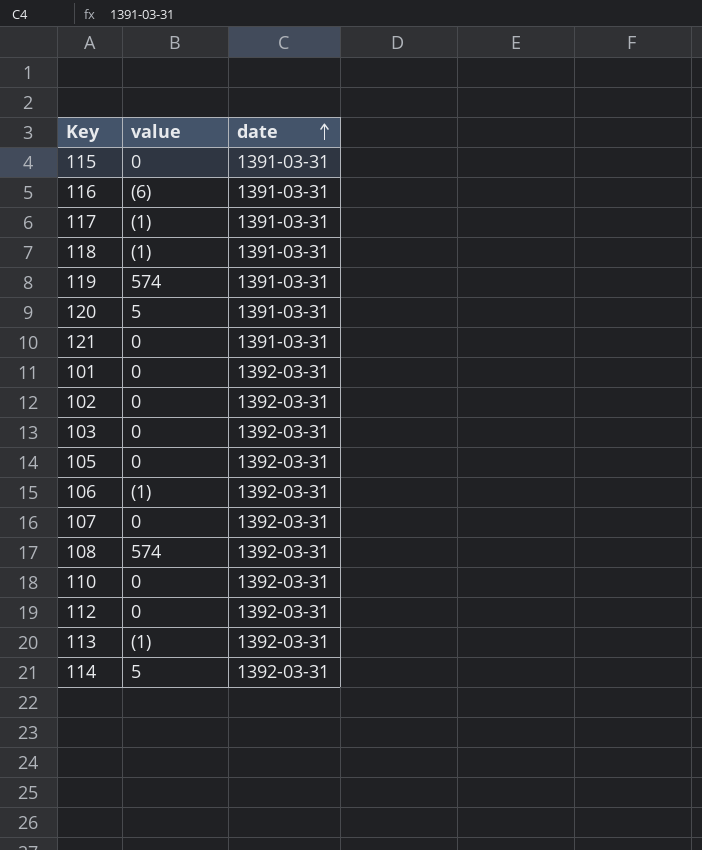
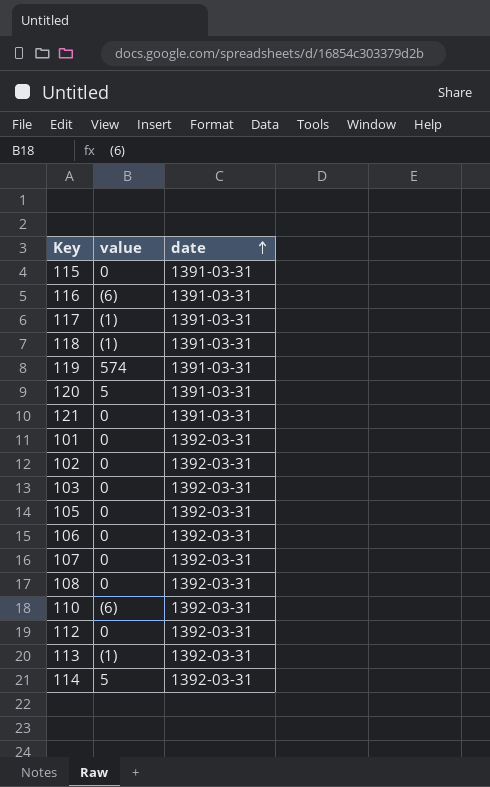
106 | value: (1) -> 0
108 | value: 574 -> 0
110 | value: 0 -> (6)

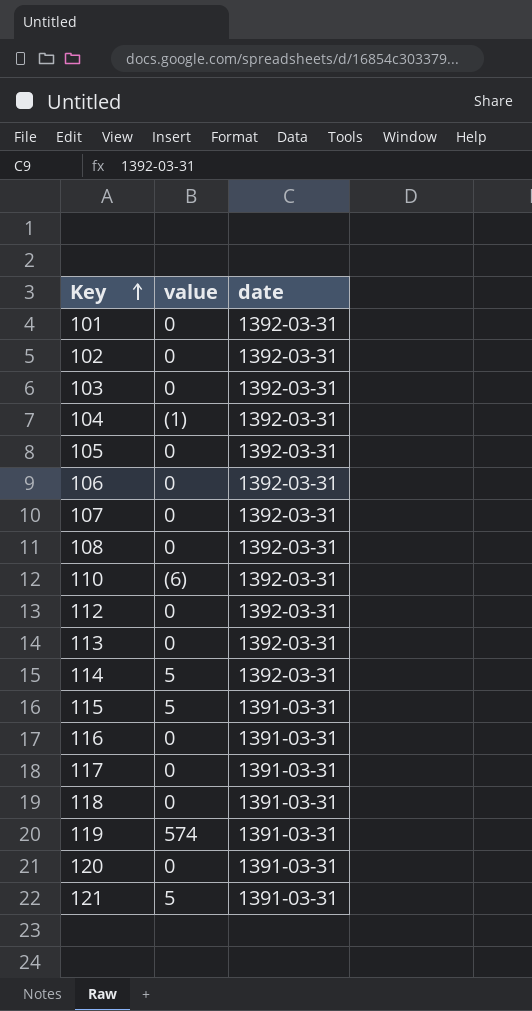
row order: date ascending -> Key ascending
row 104: none -> (1) | 1392-03-31
113 | value: (1) -> 0
115 | value: 0 -> 5
116 | value: (6) -> 0
117 | value: (1) -> 0
118 | value: (1) -> 0
120 | value: 5 -> 0
121 | value: 0 -> 5

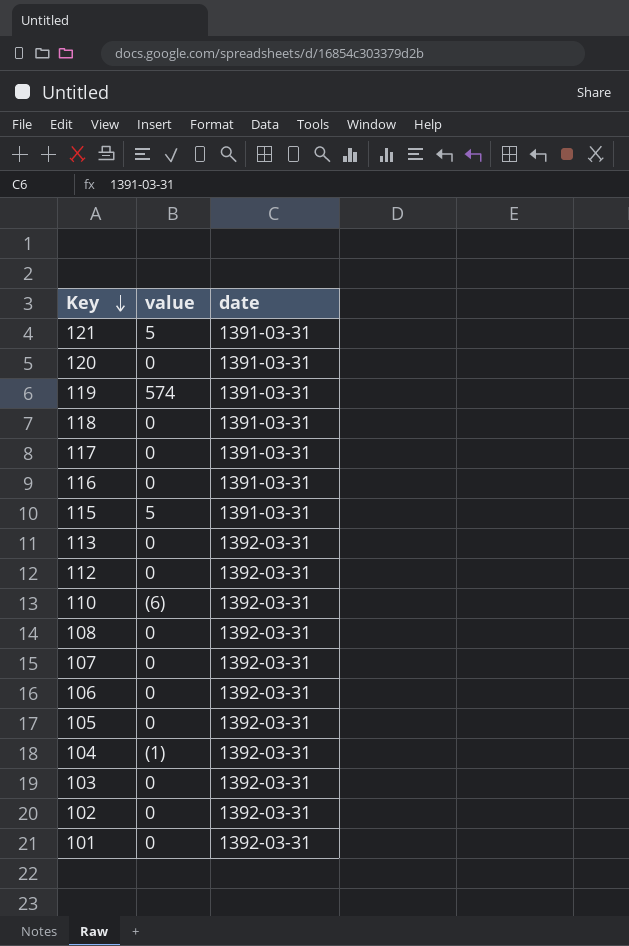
row order: Key ascending -> Key descending
row 114: 5 | 1392-03-31 -> none

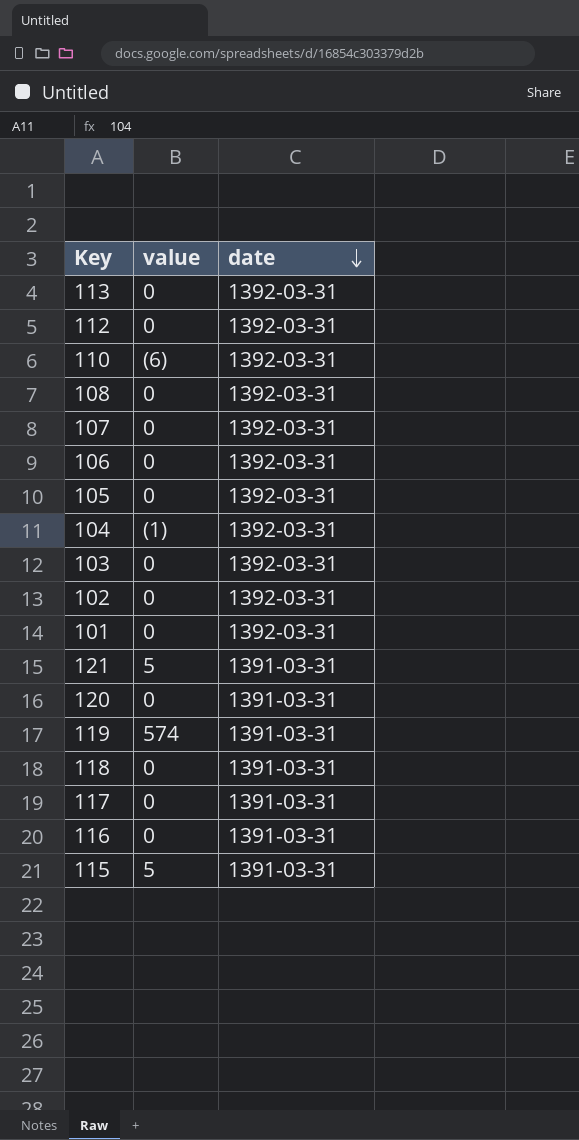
row order: Key descending -> date descending

